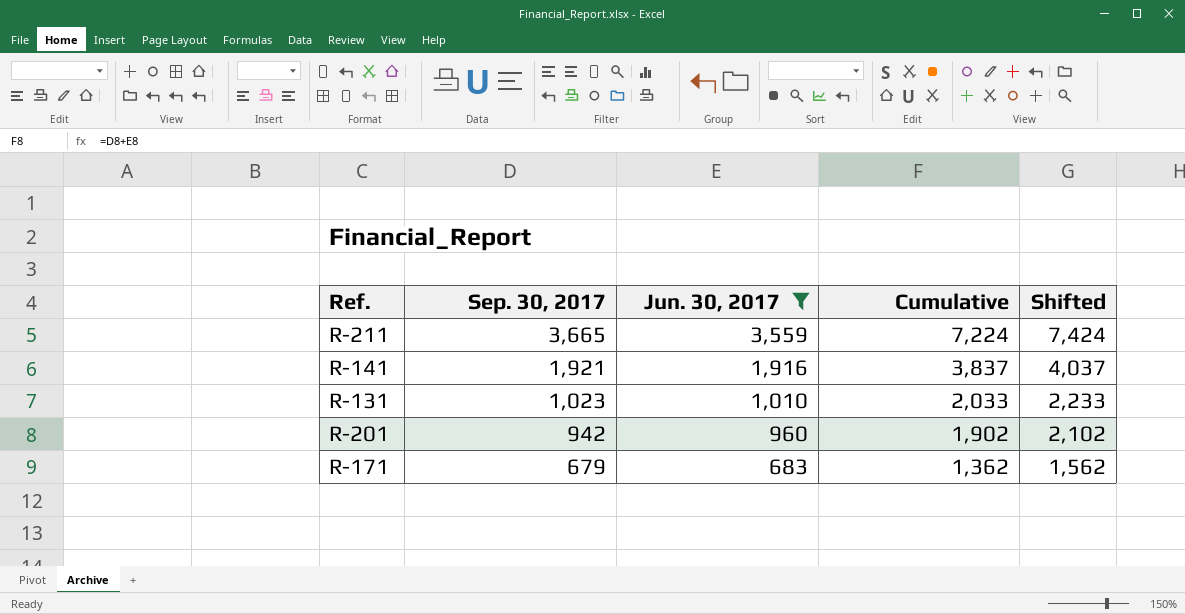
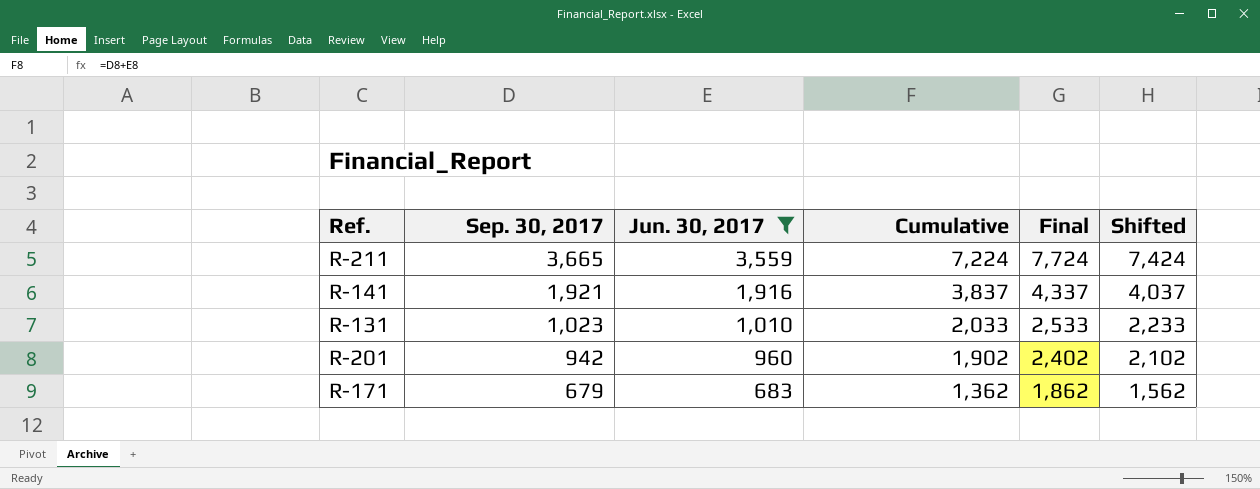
column Final | formula: none -> [Cumulative] + 500

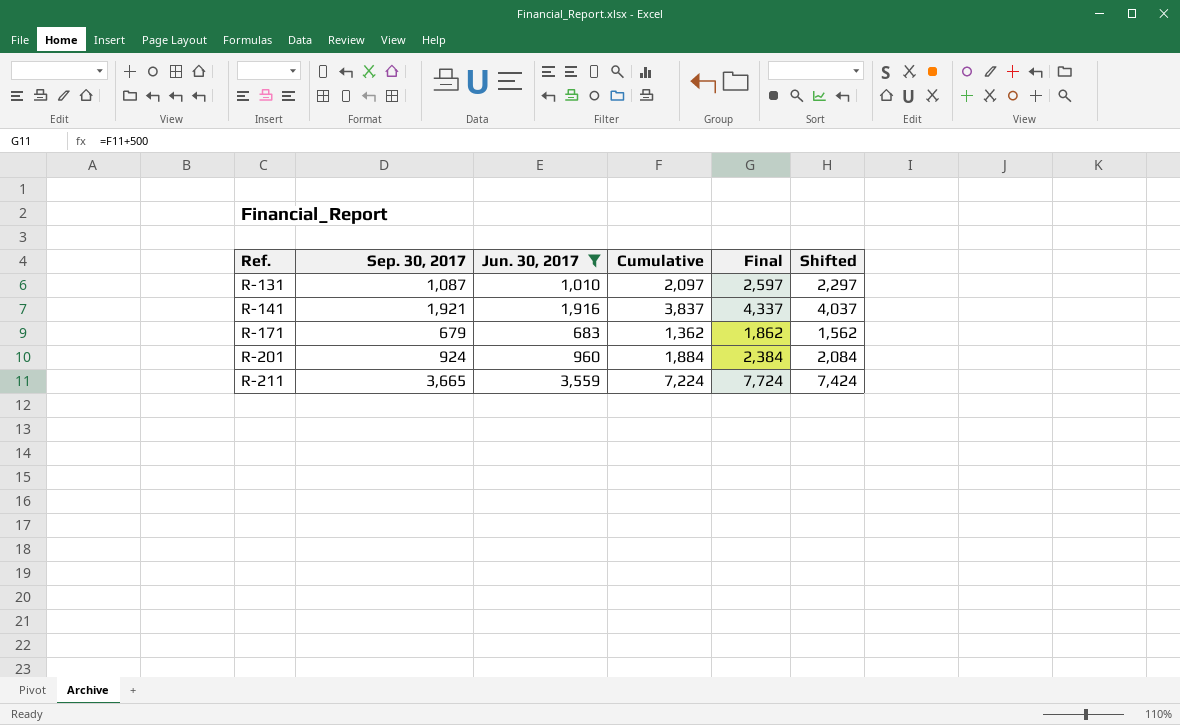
row order: Sep. 30, 2017 descending -> Ref. ascending
R-131 | Sep. 30, 2017: 1,023 -> 1,087
R-131 | Cumulative: 2,033 -> 2,097
R-131 | Final: 2,533 -> 2,597
R-131 | Shifted: 2,233 -> 2,297
R-201 | Sep. 30, 2017: 942 -> 924
R-201 | Cumulative: 1,902 -> 1,884
R-201 | Final: 2,402 -> 2,384
R-201 | Shifted: 2,102 -> 2,084

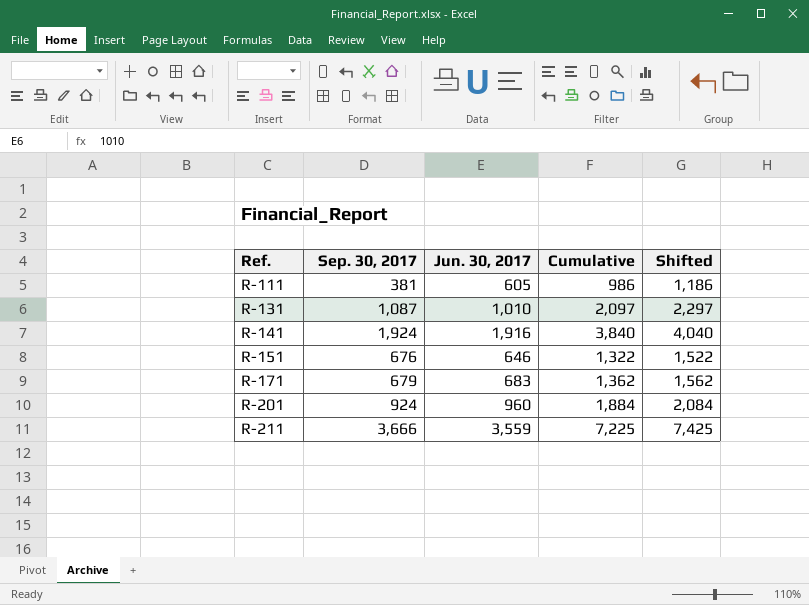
filter: Jun. 30, 2017 >= 683 -> none
column Final | formula: [Cumulative] + 500 -> none
R-141 | Sep. 30, 2017: 1,921 -> 1,924
R-141 | Cumulative: 3,837 -> 3,840
R-141 | Shifted: 4,037 -> 4,040
R-211 | Sep. 30, 2017: 3,665 -> 3,666
R-211 | Cumulative: 7,224 -> 7,225
R-211 | Shifted: 7,424 -> 7,425

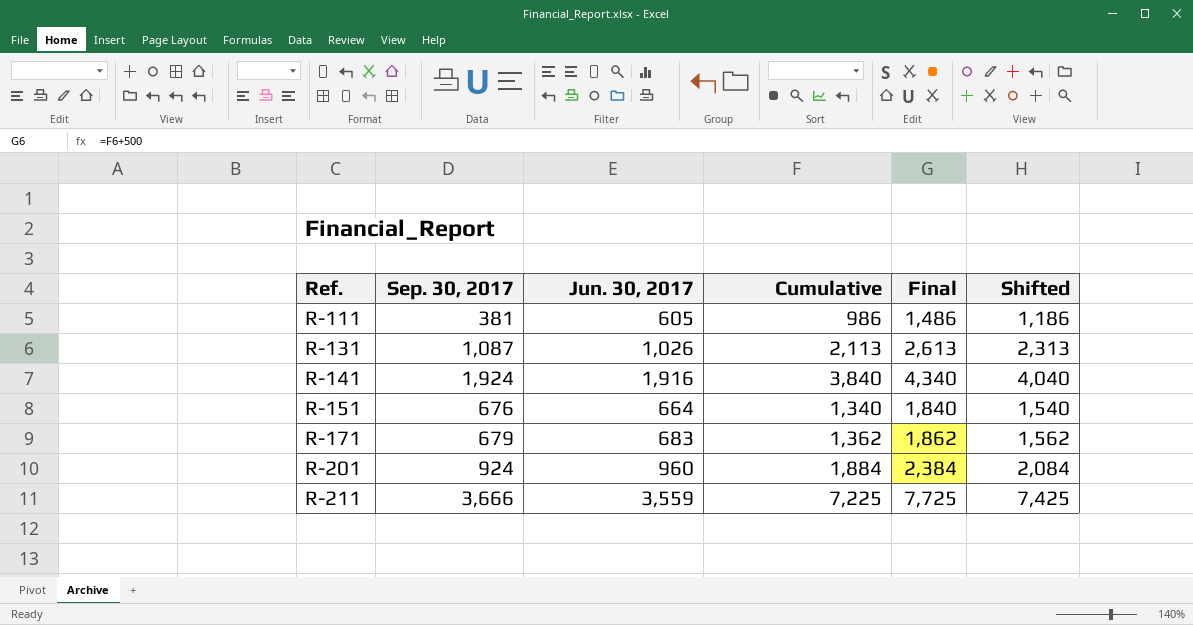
column Final | formula: none -> [Cumulative] + 500
R-131 | Jun. 30, 2017: 1,010 -> 1,026
R-131 | Cumulative: 2,097 -> 2,113
R-131 | Shifted: 2,297 -> 2,313
R-151 | Jun. 30, 2017: 646 -> 664
R-151 | Cumulative: 1,322 -> 1,340
R-151 | Shifted: 1,522 -> 1,540

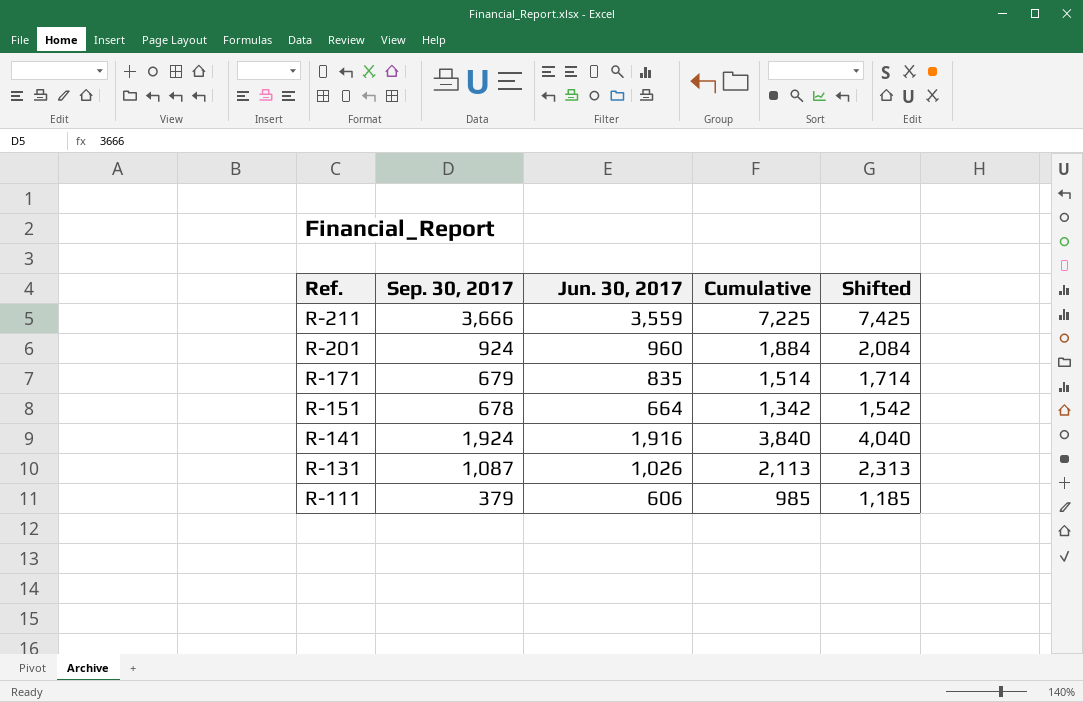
row order: Ref. ascending -> Ref. descending
column Final | formula: [Cumulative] + 500 -> none
R-171 | Jun. 30, 2017: 683 -> 835
R-171 | Cumulative: 1,362 -> 1,514
R-171 | Shifted: 1,562 -> 1,714
R-151 | Sep. 30, 2017: 676 -> 678
R-151 | Cumulative: 1,340 -> 1,342
R-151 | Shifted: 1,540 -> 1,542
R-111 | Sep. 30, 2017: 381 -> 379
R-111 | Jun. 30, 2017: 605 -> 606
R-111 | Cumulative: 986 -> 985
R-111 | Shifted: 1,186 -> 1,185

